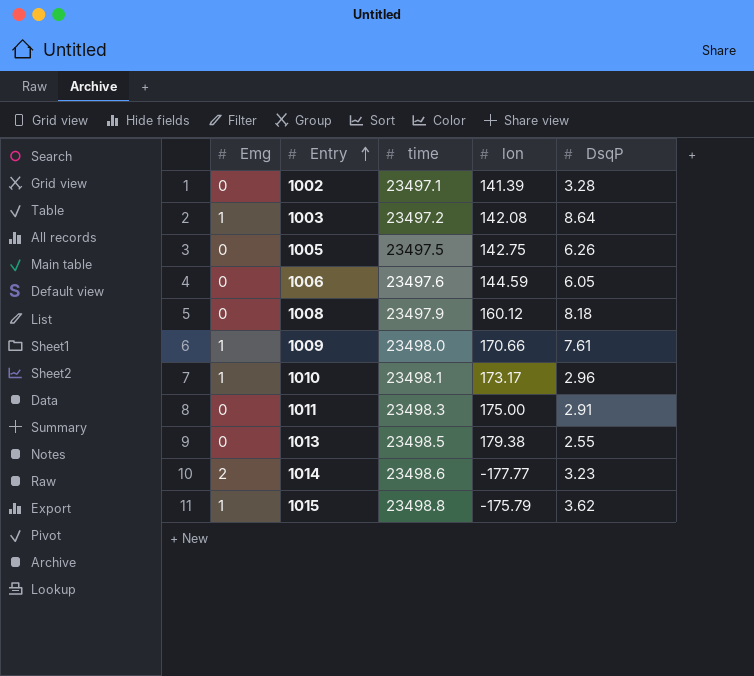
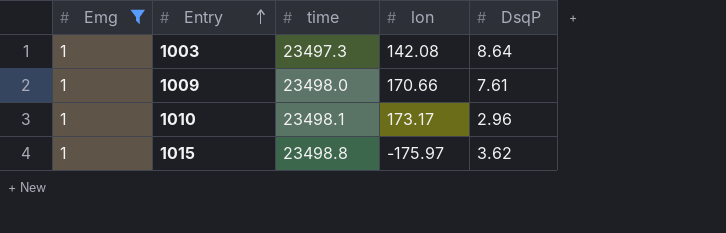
filter: none -> Emg = 1
1003 | time: 23497.2 -> 23497.3
1015 | lon: -175.79 -> -175.97

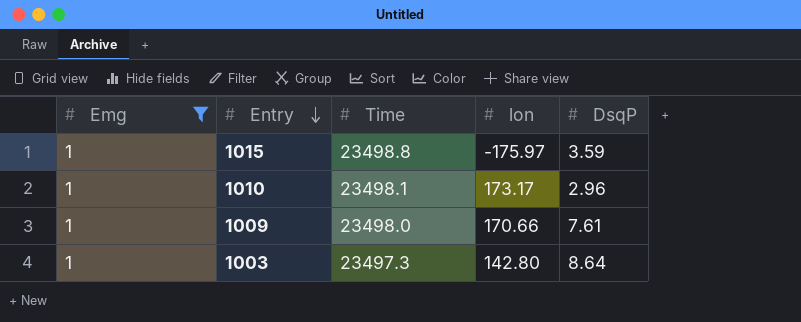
row order: Entry ascending -> Entry descending
column name: time -> Time
1015 | DsqP: 3.62 -> 3.59
1003 | lon: 142.08 -> 142.80

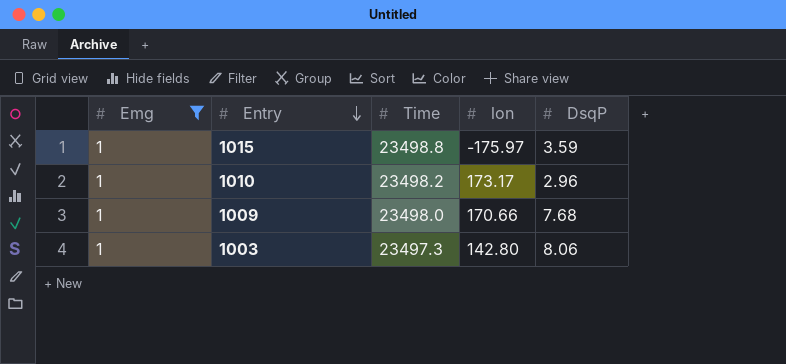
1010 | Time: 23498.1 -> 23498.2
1009 | DsqP: 7.61 -> 7.68
1003 | DsqP: 8.64 -> 8.06

